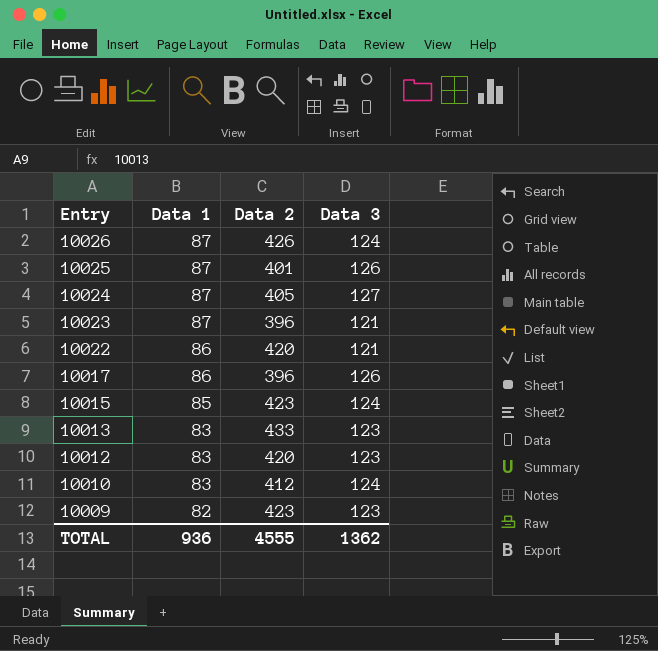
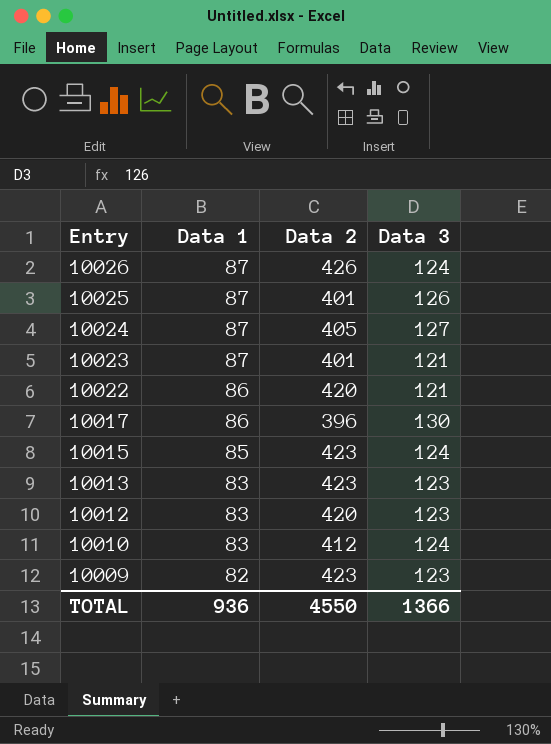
10023 | Data 2: 396 -> 401
10017 | Data 3: 126 -> 130
10013 | Data 2: 433 -> 423
TOTAL | Data 2: 4555 -> 4550
TOTAL | Data 3: 1362 -> 1366

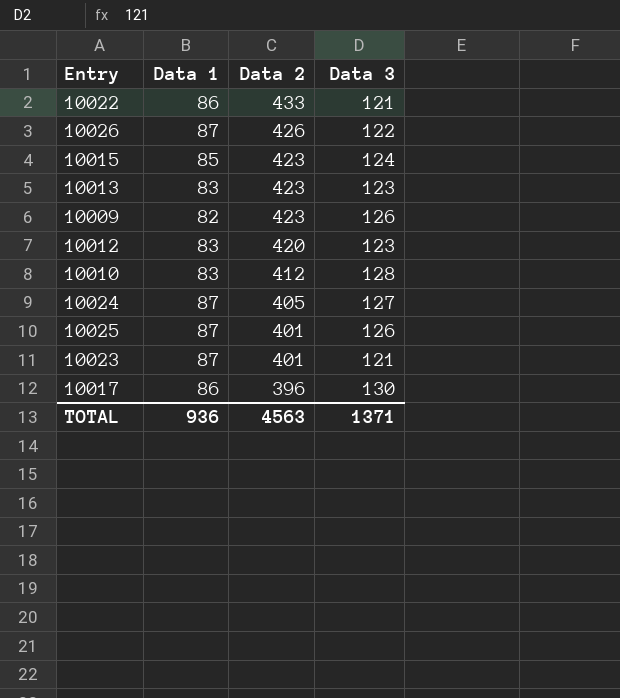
row order: Entry descending -> Data 2 descending
10022 | Data 2: 420 -> 433
10026 | Data 3: 124 -> 122
10009 | Data 3: 123 -> 126
10010 | Data 3: 124 -> 128
TOTAL | Data 2: 4550 -> 4563
TOTAL | Data 3: 1366 -> 1371

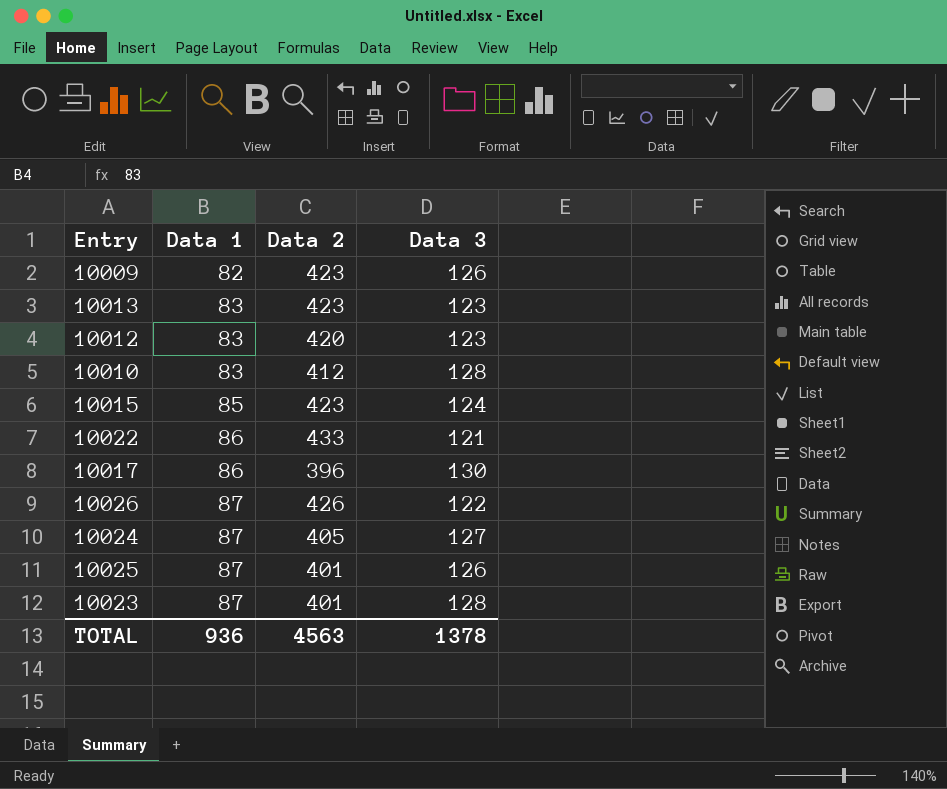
row order: Data 2 descending -> Data 1 ascending
10023 | Data 3: 121 -> 128
TOTAL | Data 3: 1371 -> 1378

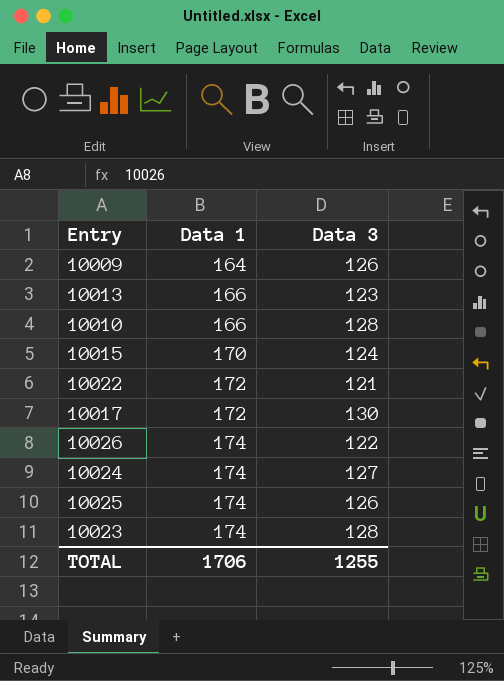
column Data 2 | position: 3 -> none
row 10012: 83 | 420 | 123 -> none
10009 | Data 1: 82 -> 164
10013 | Data 1: 83 -> 166
10010 | Data 1: 83 -> 166
10015 | Data 1: 85 -> 170
10022 | Data 1: 86 -> 172
10017 | Data 1: 86 -> 172
10026 | Data 1: 87 -> 174
10024 | Data 1: 87 -> 174
10025 | Data 1: 87 -> 174
10023 | Data 1: 87 -> 174
TOTAL | Data 1: 936 -> 1706
TOTAL | Data 3: 1378 -> 1255

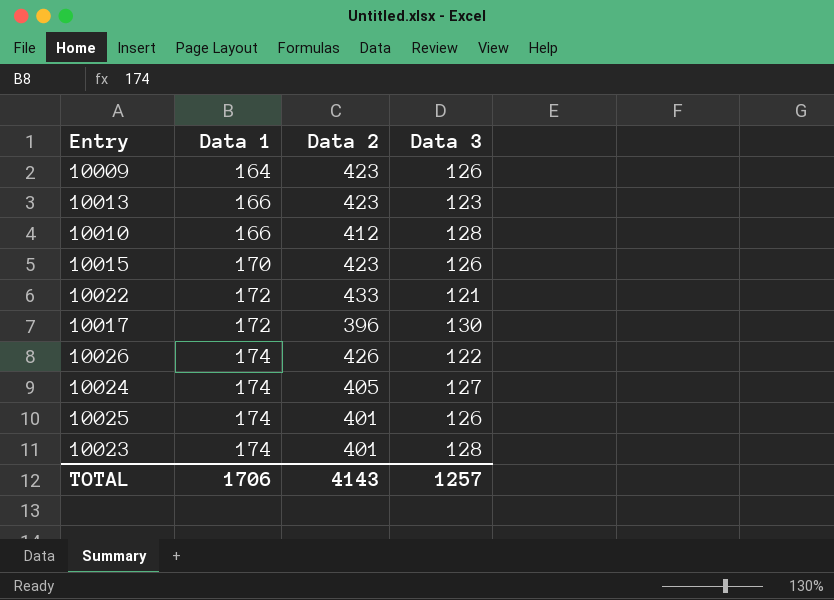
column Data 2 | position: none -> 3
10015 | Data 3: 124 -> 126
TOTAL | Data 3: 1255 -> 1257

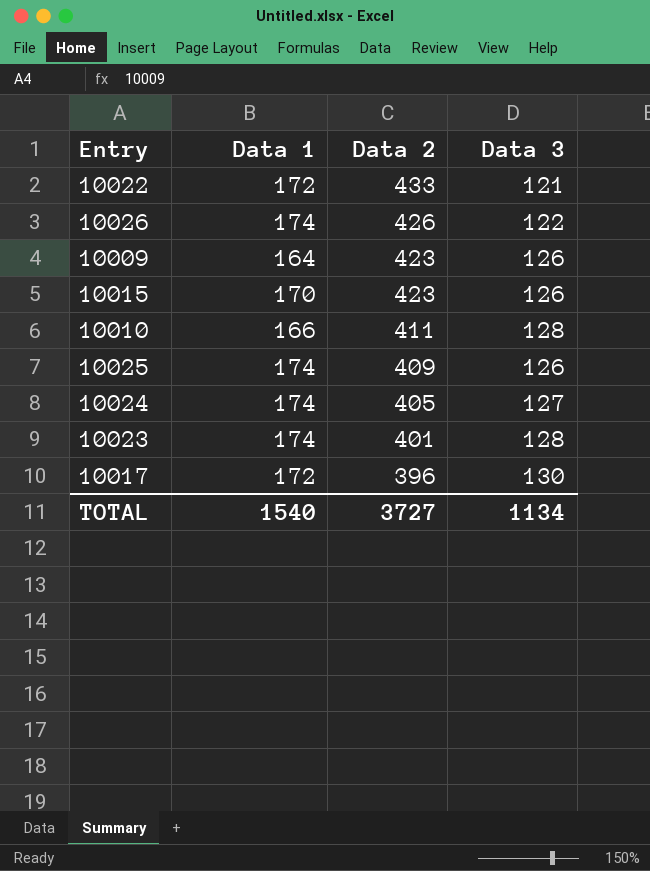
row order: Data 1 ascending -> Data 2 descending
row 10013: 166 | 423 | 123 -> none
10010 | Data 2: 412 -> 411
10025 | Data 2: 401 -> 409
TOTAL | Data 1: 1706 -> 1540
TOTAL | Data 2: 4143 -> 3727
TOTAL | Data 3: 1257 -> 1134

